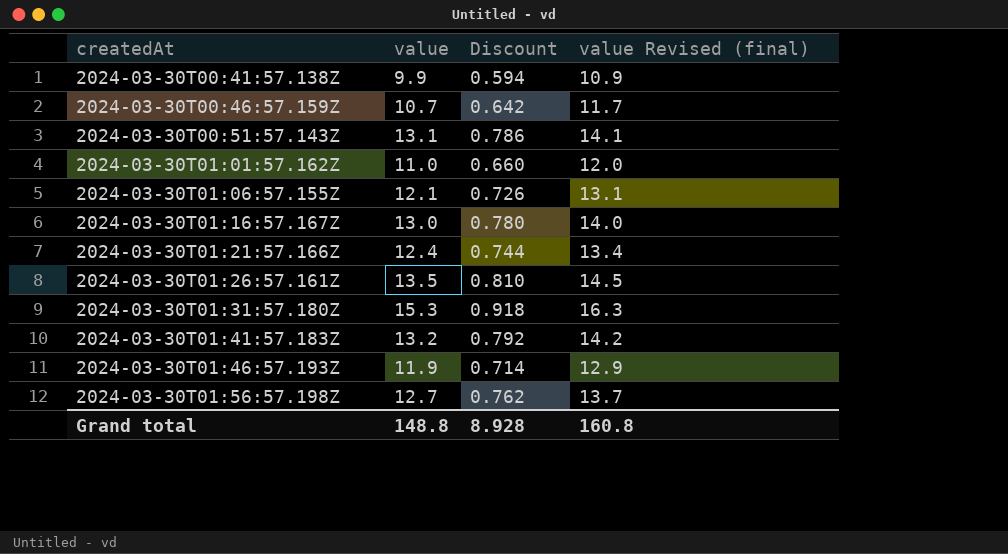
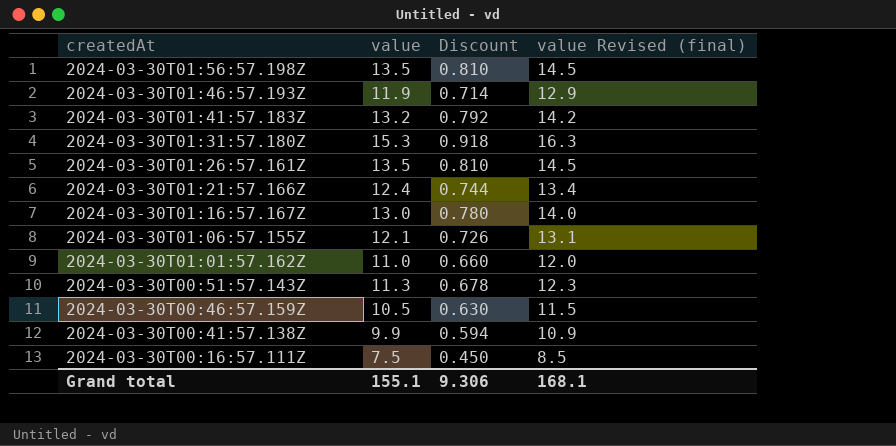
row order: createdAt ascending -> createdAt descending
2024-03-30T01:56:57.198Z | value: 12.7 -> 13.5
2024-03-30T01:56:57.198Z | Discount: 0.762 -> 0.810
2024-03-30T01:56:57.198Z | value Revised (final): 13.7 -> 14.5
2024-03-30T00:51:57.143Z | value: 13.1 -> 11.3
2024-03-30T00:51:57.143Z | Discount: 0.786 -> 0.678
2024-03-30T00:51:57.143Z | value Revised (final): 14.1 -> 12.3
2024-03-30T00:46:57.159Z | value: 10.7 -> 10.5
2024-03-30T00:46:57.159Z | Discount: 0.642 -> 0.630
2024-03-30T00:46:57.159Z | value Revised (final): 11.7 -> 11.5
row 2024-03-30T00:16:57.111Z: none -> 7.5 | 0.450 | 8.5
Grand total | value: 148.8 -> 155.1
Grand total | Discount: 8.928 -> 9.306
Grand total | value Revised (final): 160.8 -> 168.1

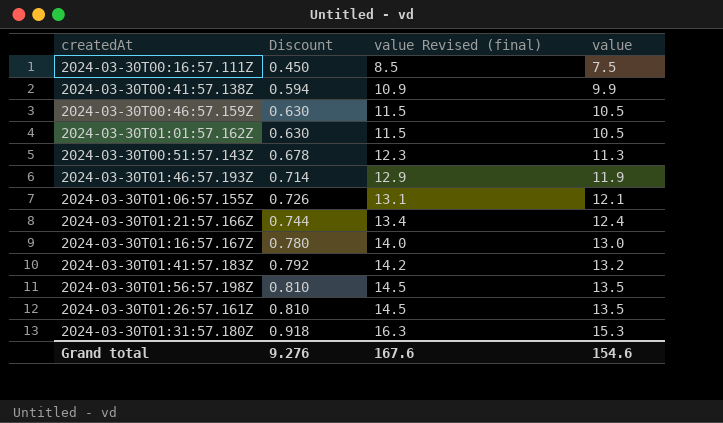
row order: createdAt descending -> Discount ascending
column value | position: 2 -> 4
2024-03-30T01:01:57.162Z | Discount: 0.660 -> 0.630
2024-03-30T01:01:57.162Z | value Revised (final): 12.0 -> 11.5
2024-03-30T01:01:57.162Z | value: 11.0 -> 10.5
Grand total | Discount: 9.306 -> 9.276
Grand total | value Revised (final): 168.1 -> 167.6
Grand total | value: 155.1 -> 154.6

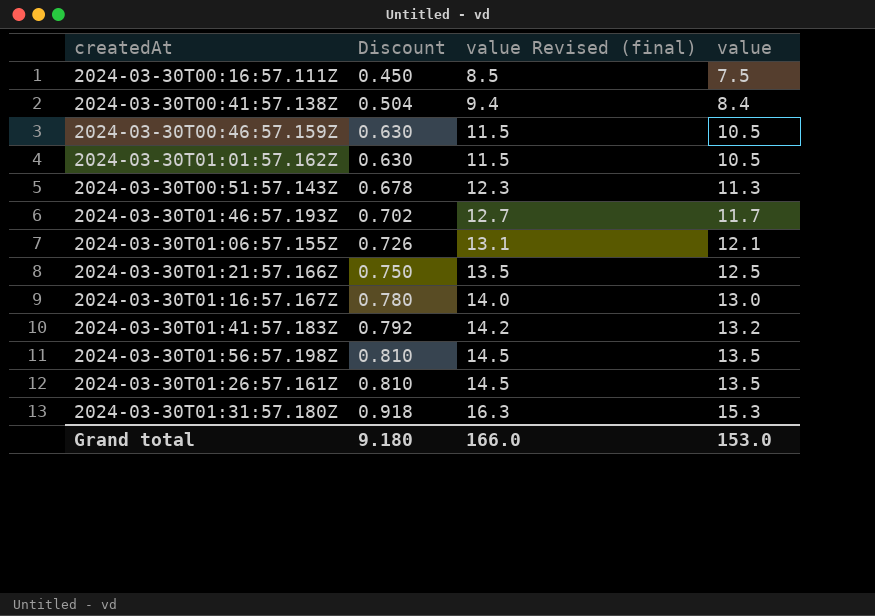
2024-03-30T00:41:57.138Z | Discount: 0.594 -> 0.504
2024-03-30T00:41:57.138Z | value Revised (final): 10.9 -> 9.4
2024-03-30T00:41:57.138Z | value: 9.9 -> 8.4
2024-03-30T01:46:57.193Z | Discount: 0.714 -> 0.702
2024-03-30T01:46:57.193Z | value Revised (final): 12.9 -> 12.7
2024-03-30T01:46:57.193Z | value: 11.9 -> 11.7
2024-03-30T01:21:57.166Z | Discount: 0.744 -> 0.750
2024-03-30T01:21:57.166Z | value Revised (final): 13.4 -> 13.5
2024-03-30T01:21:57.166Z | value: 12.4 -> 12.5
Grand total | Discount: 9.276 -> 9.180
Grand total | value Revised (final): 167.6 -> 166.0
Grand total | value: 154.6 -> 153.0

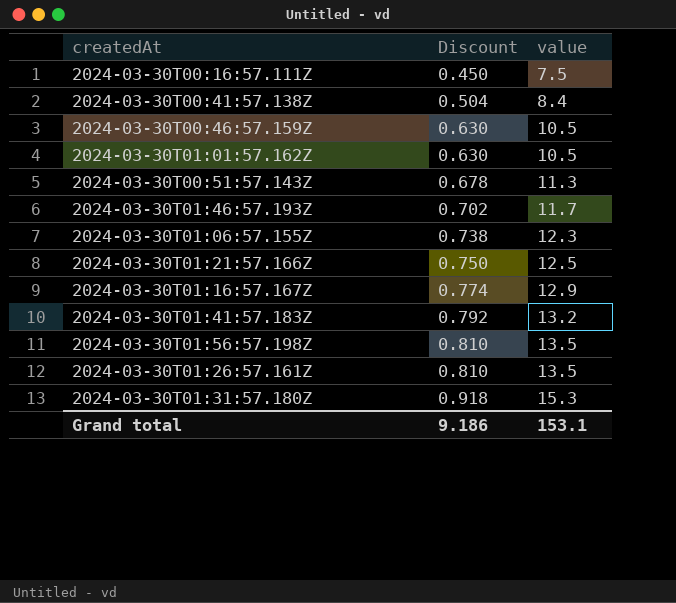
column value Revised (final) | formula: [value] + 1 -> none
2024-03-30T01:06:57.155Z | Discount: 0.726 -> 0.738
2024-03-30T01:06:57.155Z | value: 12.1 -> 12.3
2024-03-30T01:16:57.167Z | Discount: 0.780 -> 0.774
2024-03-30T01:16:57.167Z | value: 13.0 -> 12.9
Grand total | Discount: 9.180 -> 9.186
Grand total | value: 153.0 -> 153.1

